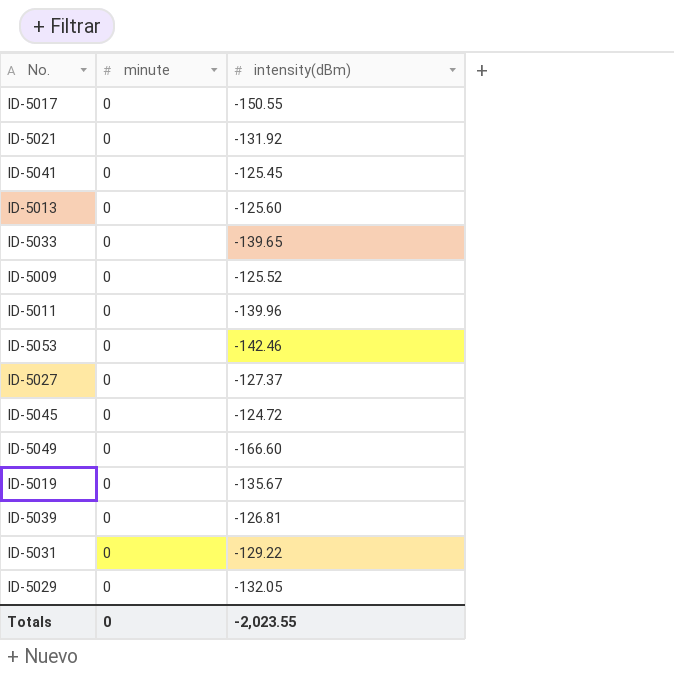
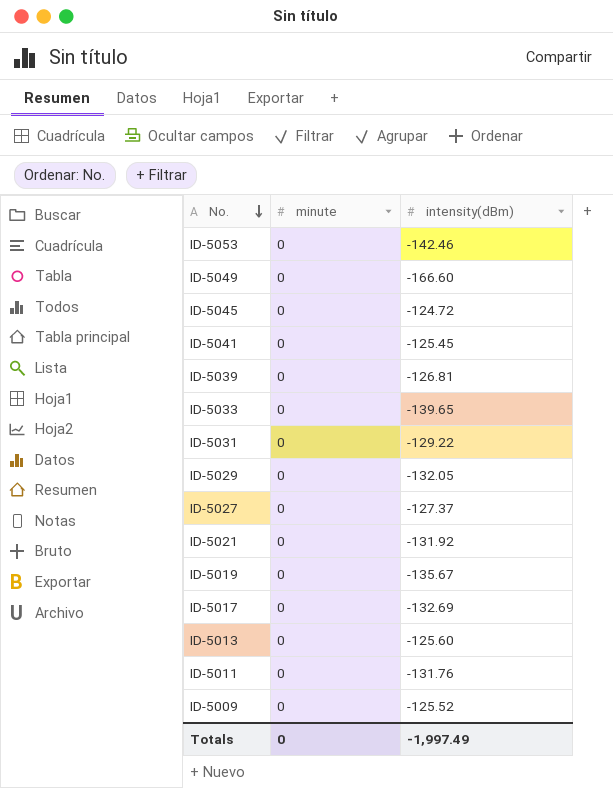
row order: none -> No. descending
ID-5017 | intensity(dBm): -150.55 -> -132.69
ID-5011 | intensity(dBm): -139.96 -> -131.76
Totals | intensity(dBm): -2,023.55 -> -1,997.49

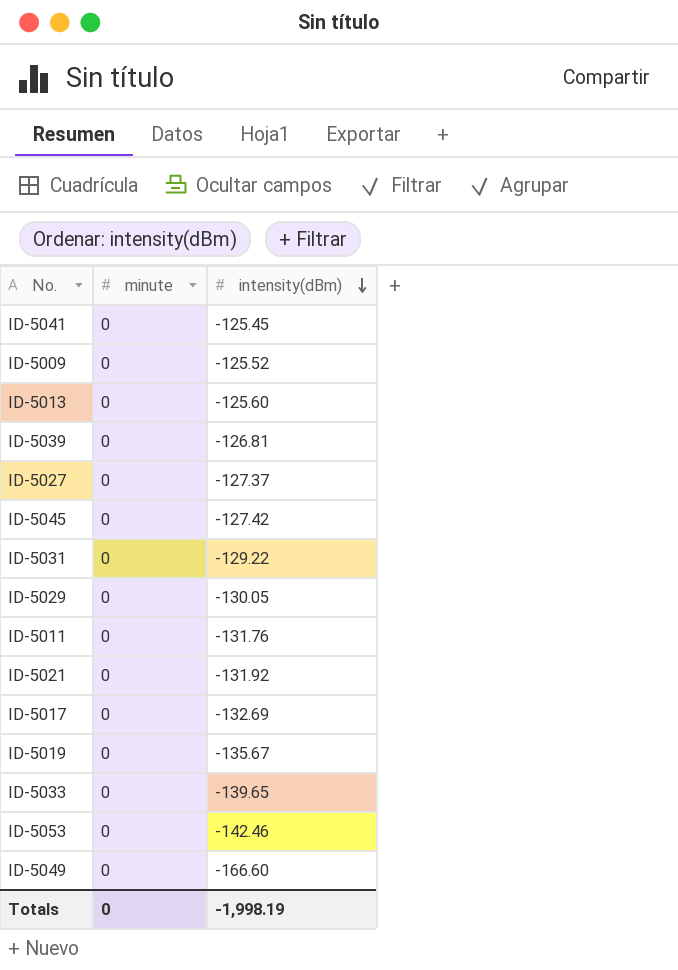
row order: No. descending -> intensity(dBm) descending
ID-5045 | intensity(dBm): -124.72 -> -127.42
ID-5029 | intensity(dBm): -132.05 -> -130.05
Totals | intensity(dBm): -1,997.49 -> -1,998.19

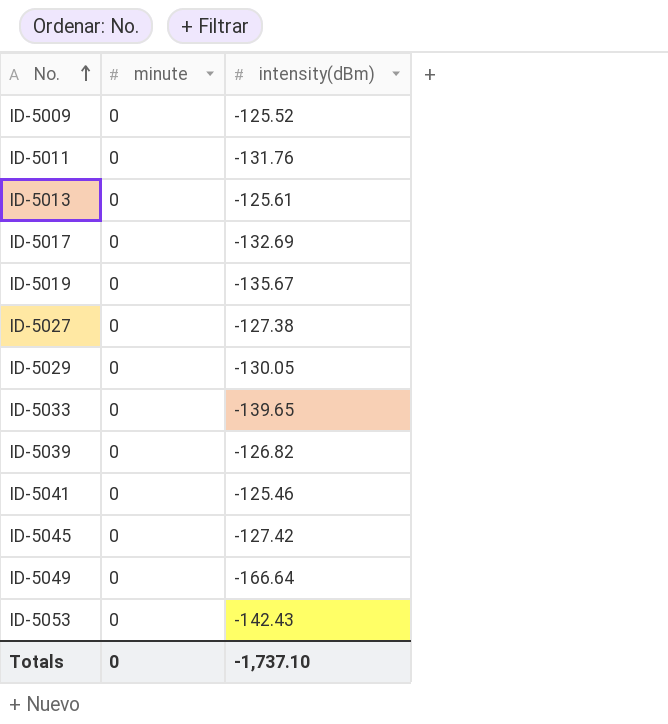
row order: intensity(dBm) descending -> No. ascending
row ID-5031: 0 | -129.22 -> none
row ID-5021: 0 | -131.92 -> none
ID-5013 | intensity(dBm): -125.60 -> -125.61
ID-5027 | intensity(dBm): -127.37 -> -127.38
ID-5039 | intensity(dBm): -126.81 -> -126.82
ID-5041 | intensity(dBm): -125.45 -> -125.46
ID-5049 | intensity(dBm): -166.60 -> -166.64
ID-5053 | intensity(dBm): -142.46 -> -142.43
Totals | intensity(dBm): -1,998.19 -> -1,737.10

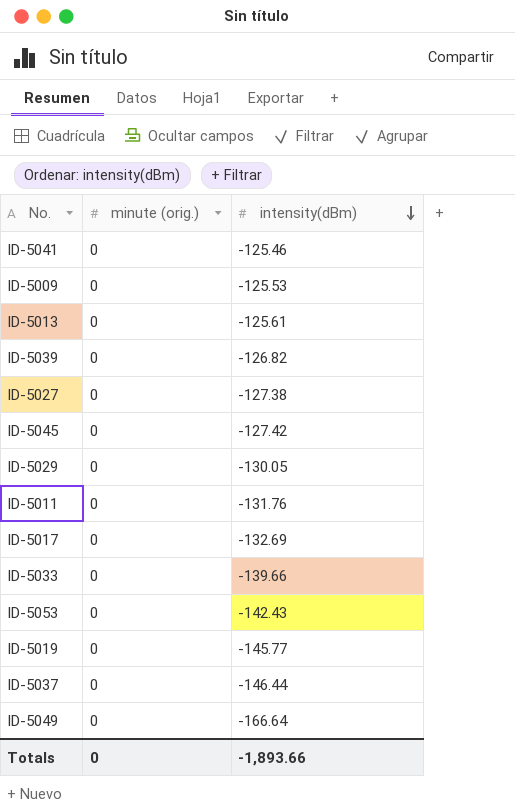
row order: No. ascending -> intensity(dBm) descending
column name: minute -> minute (orig.)
ID-5009 | intensity(dBm): -125.52 -> -125.53
ID-5033 | intensity(dBm): -139.65 -> -139.66
ID-5019 | intensity(dBm): -135.67 -> -145.77
row ID-5037: none -> 0 | -146.44
Totals | intensity(dBm): -1,737.10 -> -1,893.66

